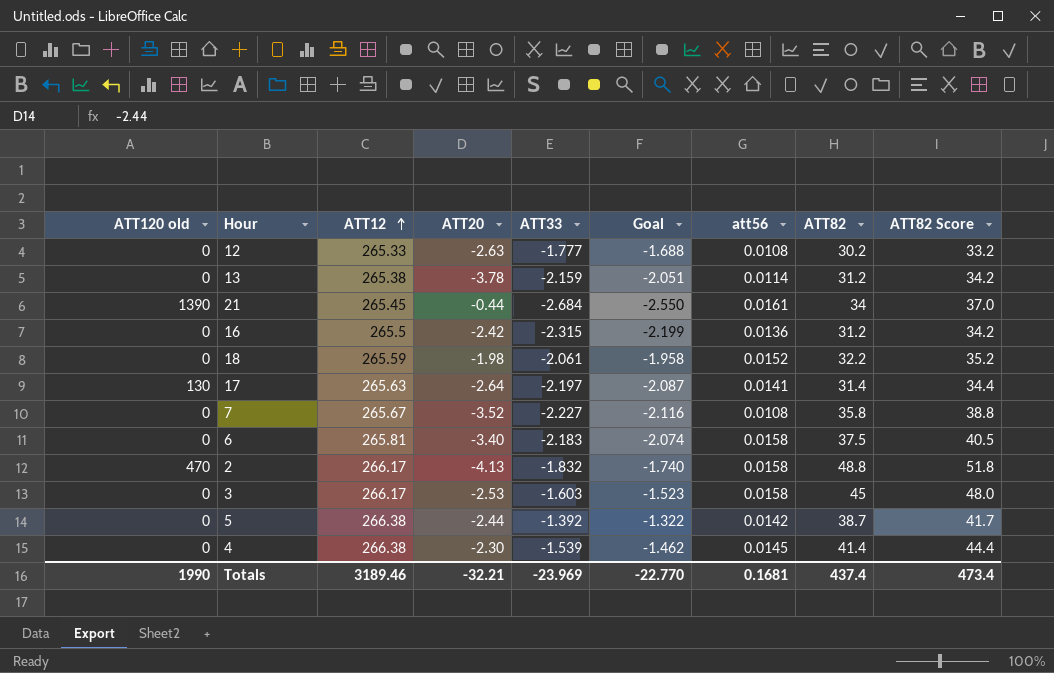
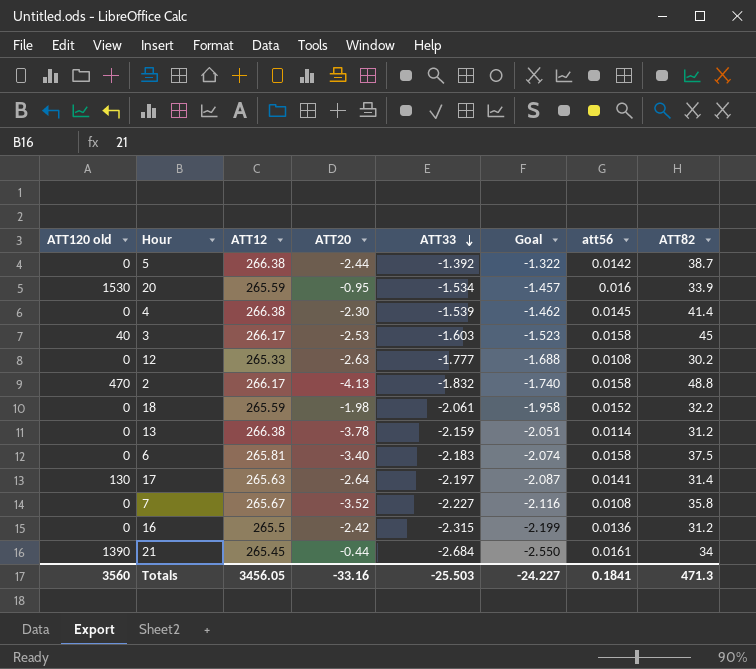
row order: ATT12 ascending -> ATT33 descending
column ATT82 Score | formula: [ATT82] + 3 -> none
row 20: none -> 1530 | 265.59 | -0.95 | -1.534 | -1.457 | 0.016 | 33.9
3 | ATT120 old: 0 -> 40
13 | ATT12: 265.38 -> 266.38
Totals | ATT120 old: 1990 -> 3560
Totals | ATT12: 3189.46 -> 3456.05
Totals | ATT20: -32.21 -> -33.16
Totals | ATT33: -23.969 -> -25.503
Totals | Goal: -22.770 -> -24.227
Totals | att56: 0.1681 -> 0.1841
Totals | ATT82: 437.4 -> 471.3

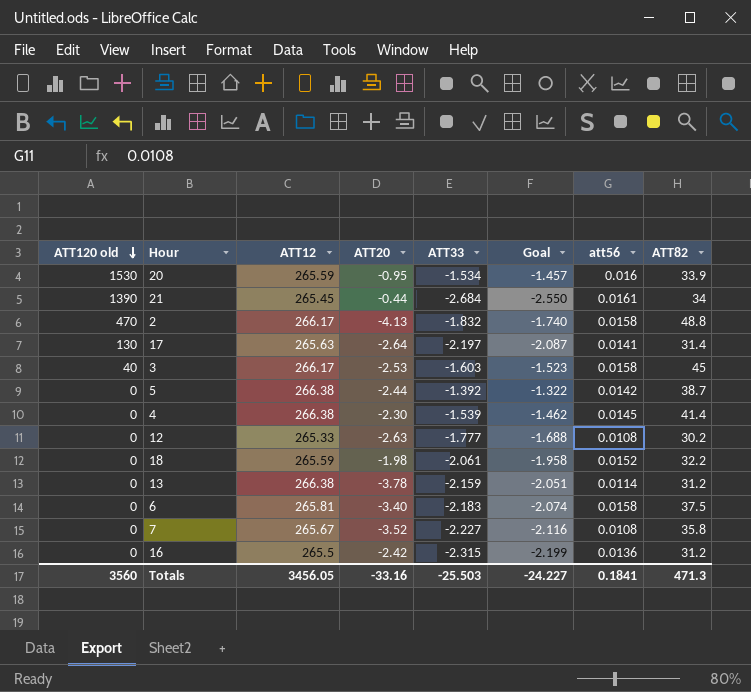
row order: ATT33 descending -> ATT120 old descending

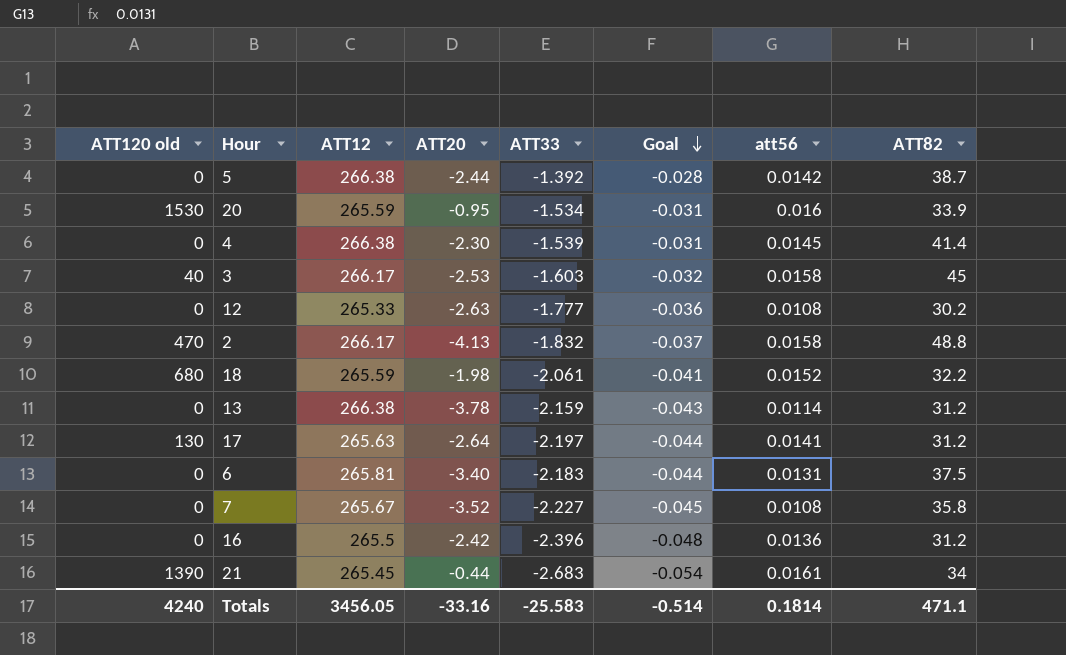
row order: ATT120 old descending -> Goal descending
column Goal | formula: [ATT33] * 0.95 -> [ATT33] * 0.02
18 | ATT120 old: 0 -> 680
17 | ATT82: 31.4 -> 31.2
6 | att56: 0.0158 -> 0.0131
16 | ATT33: -2.315 -> -2.396
21 | ATT33: -2.684 -> -2.683
Totals | ATT120 old: 3560 -> 4240
Totals | ATT33: -25.503 -> -25.583
Totals | Goal: -24.227 -> -0.514
Totals | att56: 0.1841 -> 0.1814
Totals | ATT82: 471.3 -> 471.1

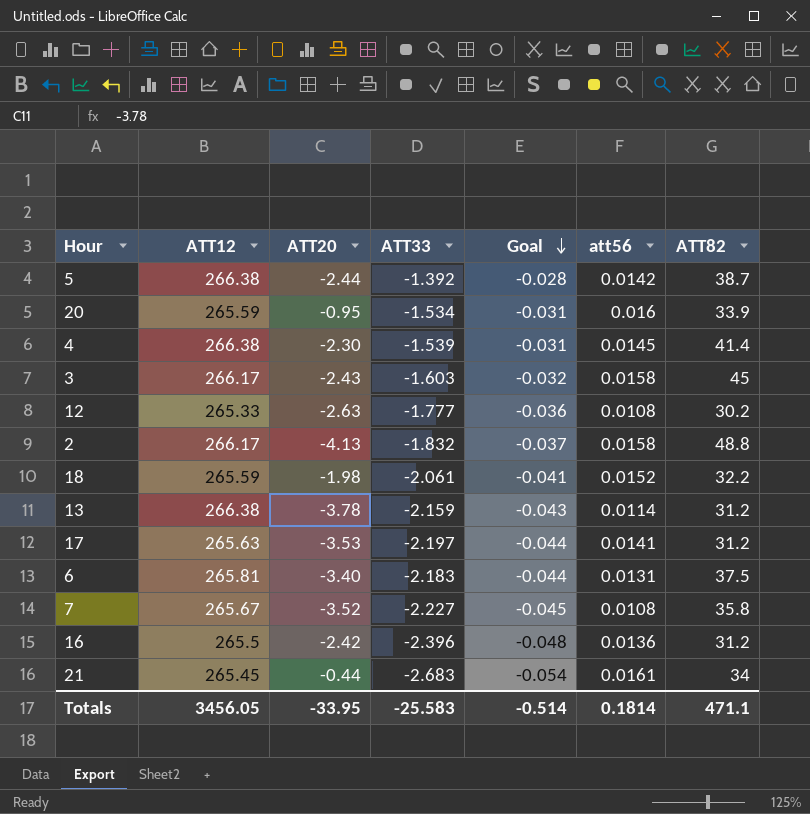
column ATT120 old | position: 1 -> none
3 | ATT20: -2.53 -> -2.43
17 | ATT20: -2.64 -> -3.53
Totals | ATT20: -33.16 -> -33.95

